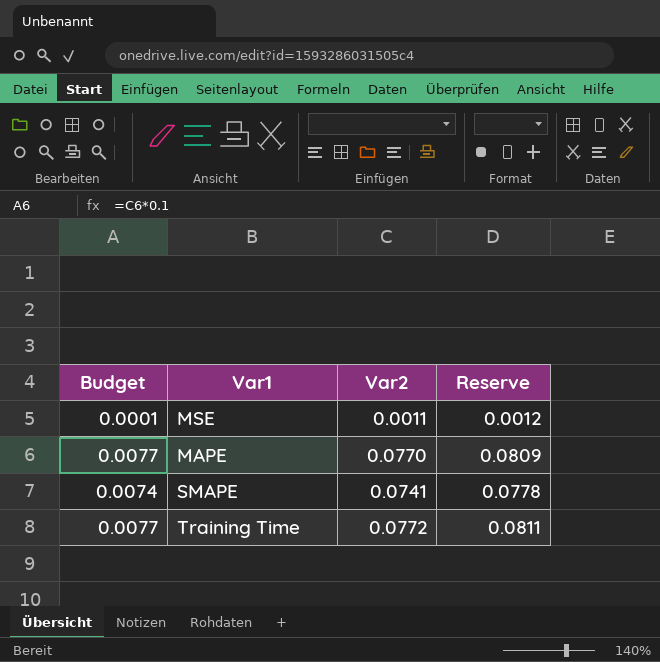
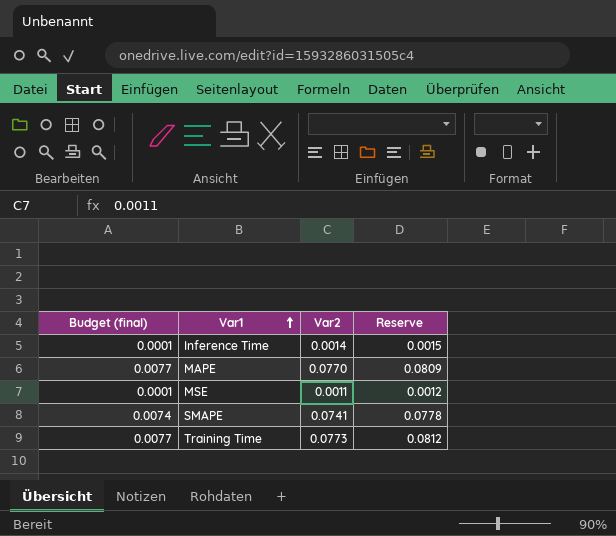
row order: none -> Var1 ascending
column name: Budget -> Budget (final)
row Inference Time: none -> 0.0001 | 0.0014 | 0.0015
Training Time | Var2: 0.0772 -> 0.0773
Training Time | Reserve: 0.0811 -> 0.0812

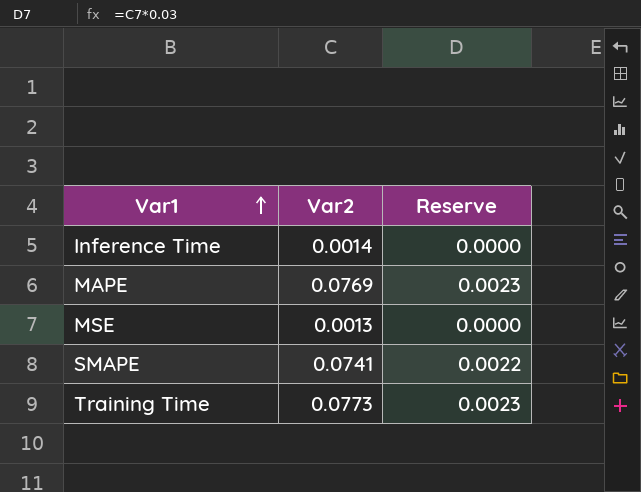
column Budget (final) | formula: [Var2] * 0.1 -> none
column Reserve | formula: [Var2] * 1.05 -> [Var2] * 0.03
MAPE | Var2: 0.0770 -> 0.0769
MSE | Var2: 0.0011 -> 0.0013

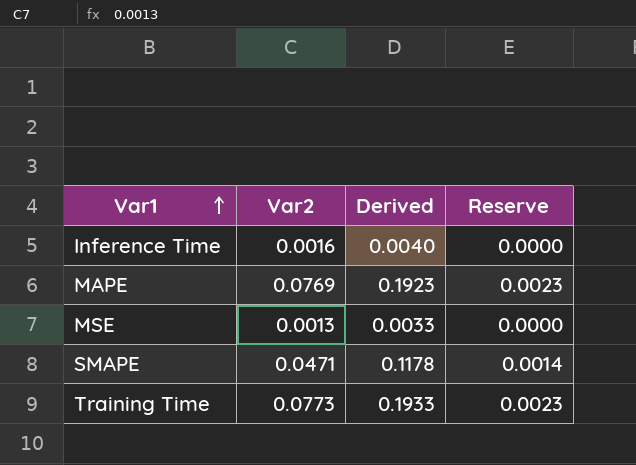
column Derived | formula: none -> [Var2] * 2.5
Inference Time | Var2: 0.0014 -> 0.0016
SMAPE | Var2: 0.0741 -> 0.0471
SMAPE | Reserve: 0.0022 -> 0.0014

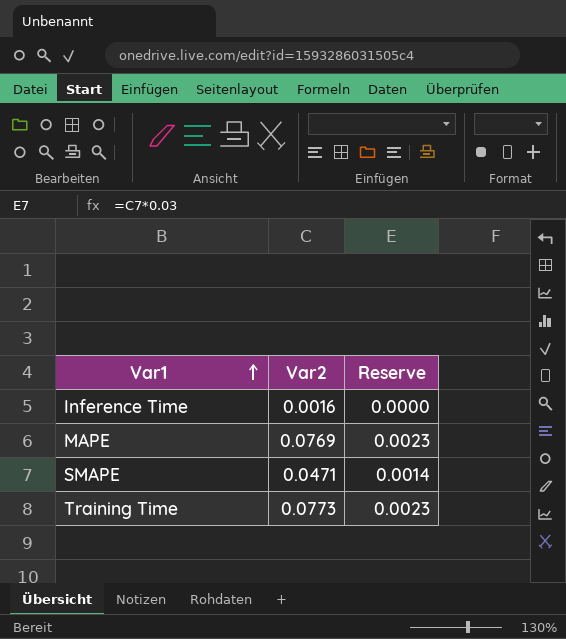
column Derived | formula: [Var2] * 2.5 -> none
row MSE: 0.0013 | 0.0033 | 0.0000 -> none

